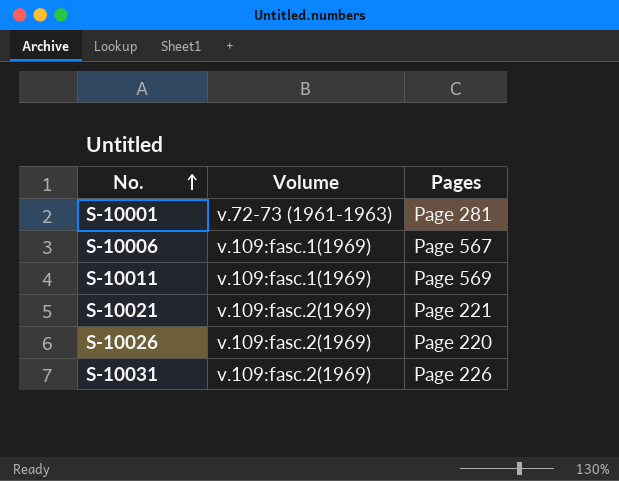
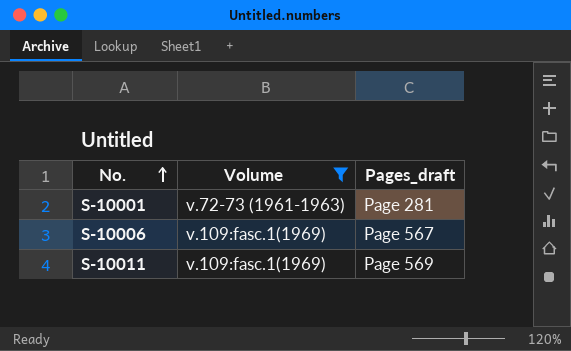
filter: none -> Volume != v.109:fasc.2(1969)
column name: Pages -> Pages_draft

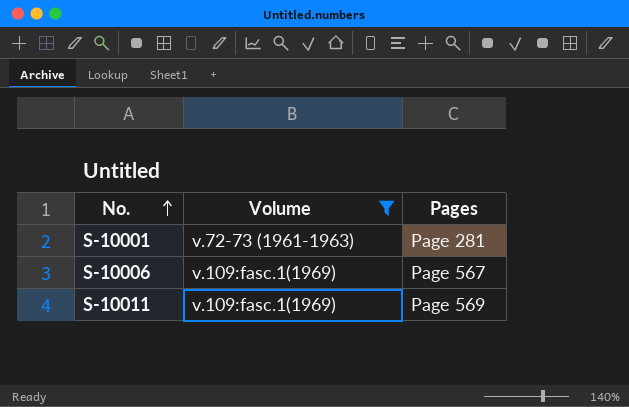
column name: Pages_draft -> Pages

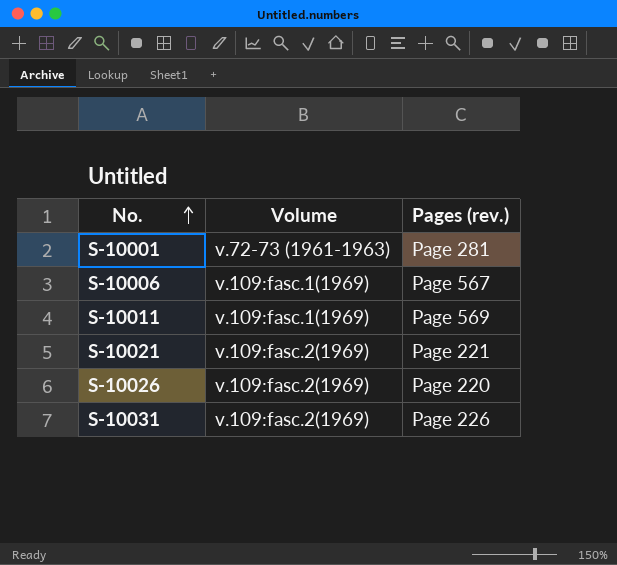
filter: Volume != v.109:fasc.2(1969) -> none
column name: Pages -> Pages (rev.)

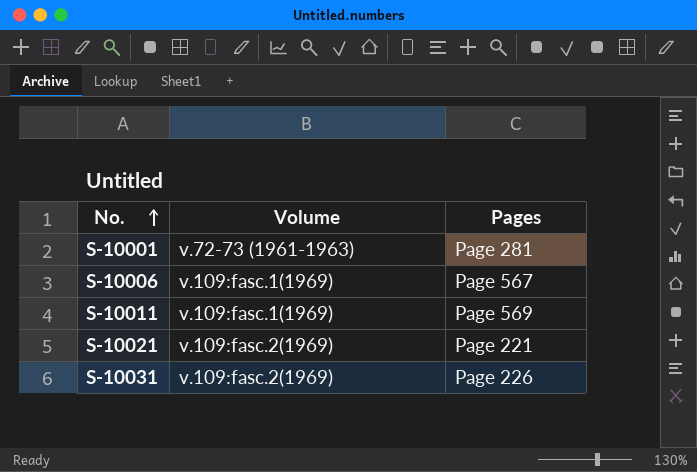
column name: Pages (rev.) -> Pages
row S-10026: v.109:fasc.2(1969) | Page 220 -> none

